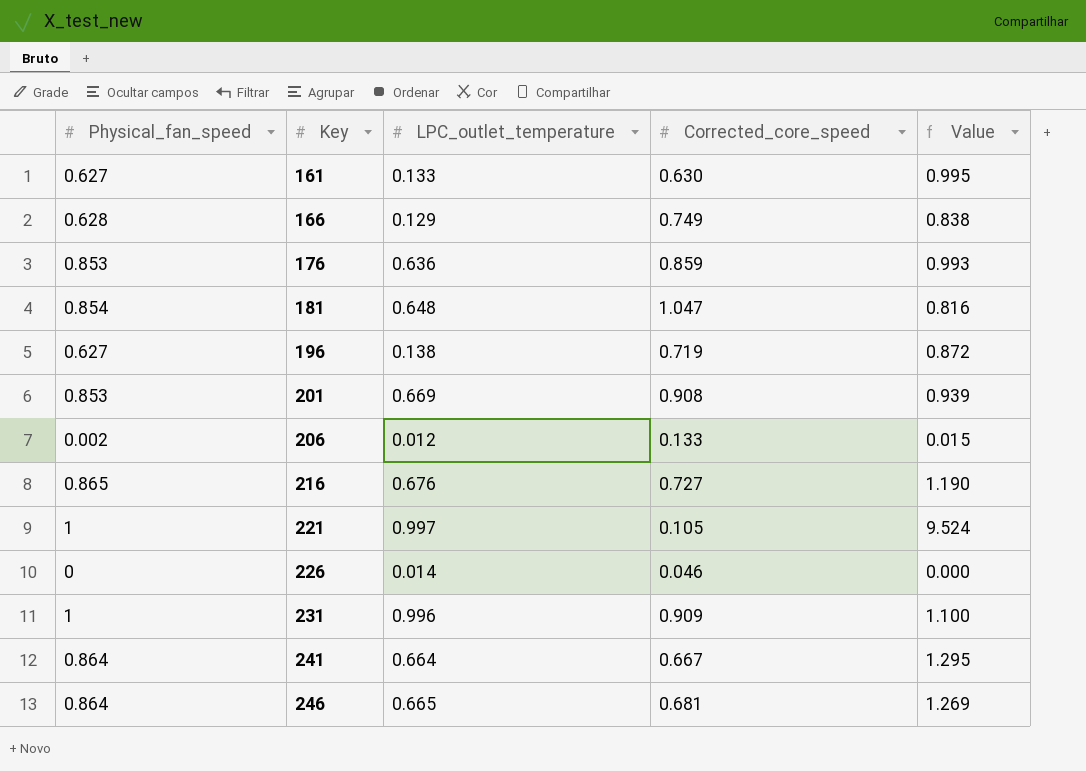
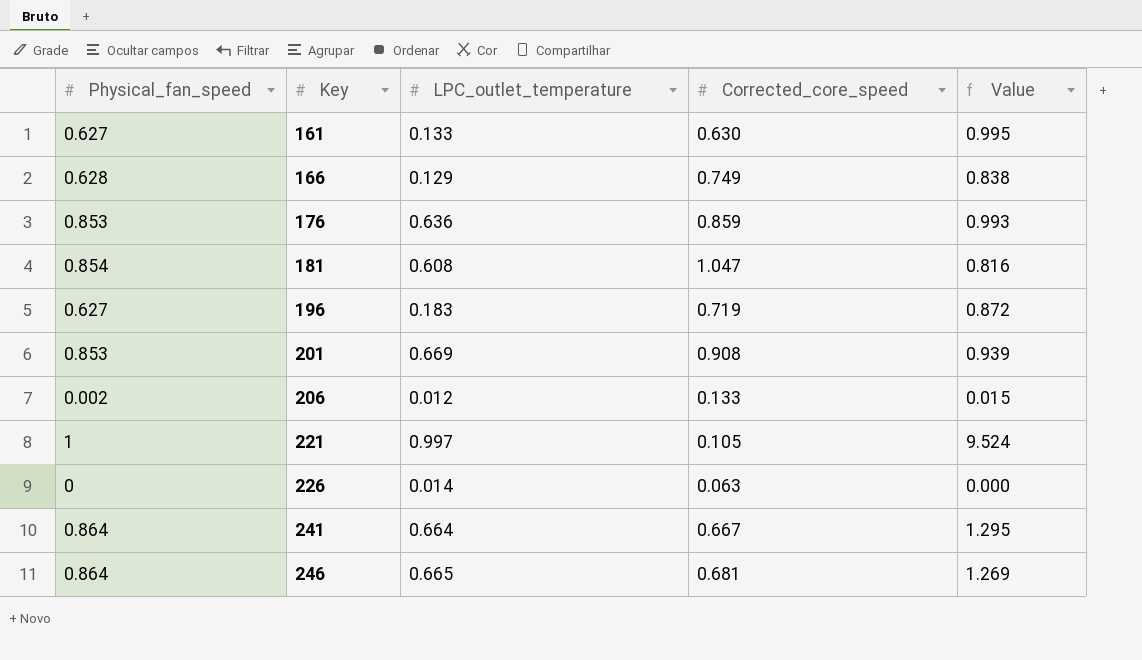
row 216: 0.865 | 0.676 | 0.727 | 1.190 -> none
row 231: 1 | 0.996 | 0.909 | 1.100 -> none
181 | LPC_outlet_temperature: 0.648 -> 0.608
196 | LPC_outlet_temperature: 0.138 -> 0.183
226 | Corrected_core_speed: 0.046 -> 0.063

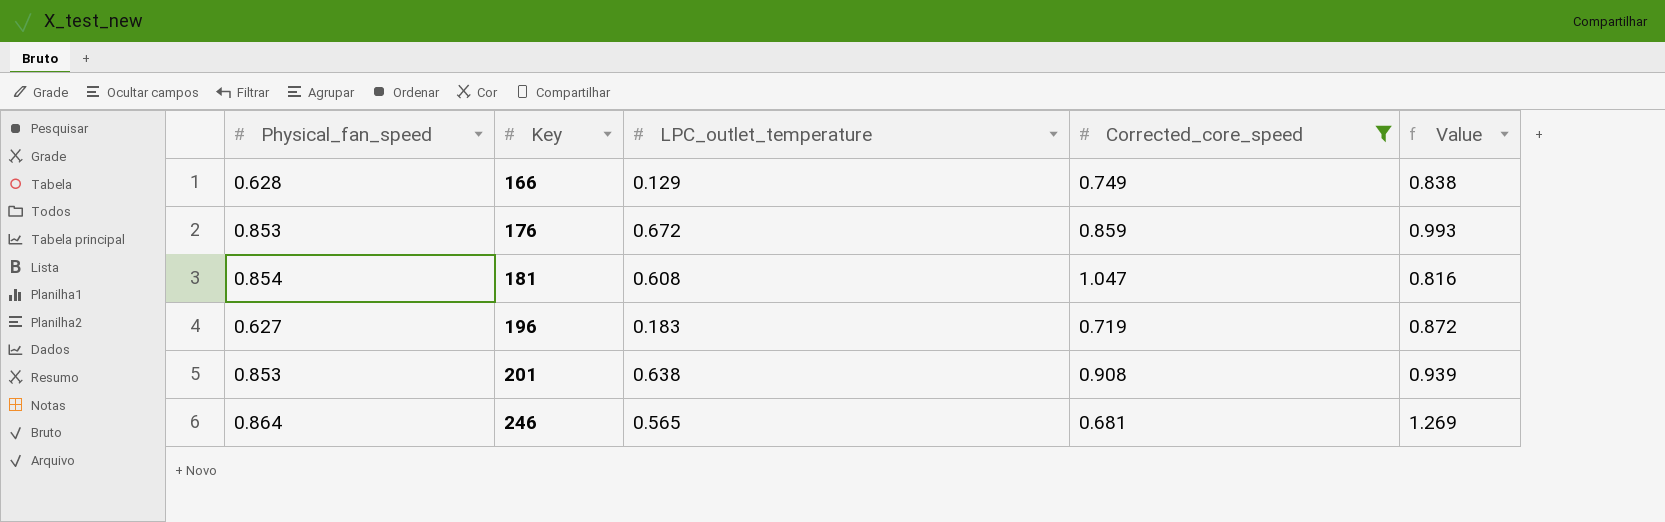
filter: none -> Corrected_core_speed >= 0.681
176 | LPC_outlet_temperature: 0.636 -> 0.672
201 | LPC_outlet_temperature: 0.669 -> 0.638
246 | LPC_outlet_temperature: 0.665 -> 0.565

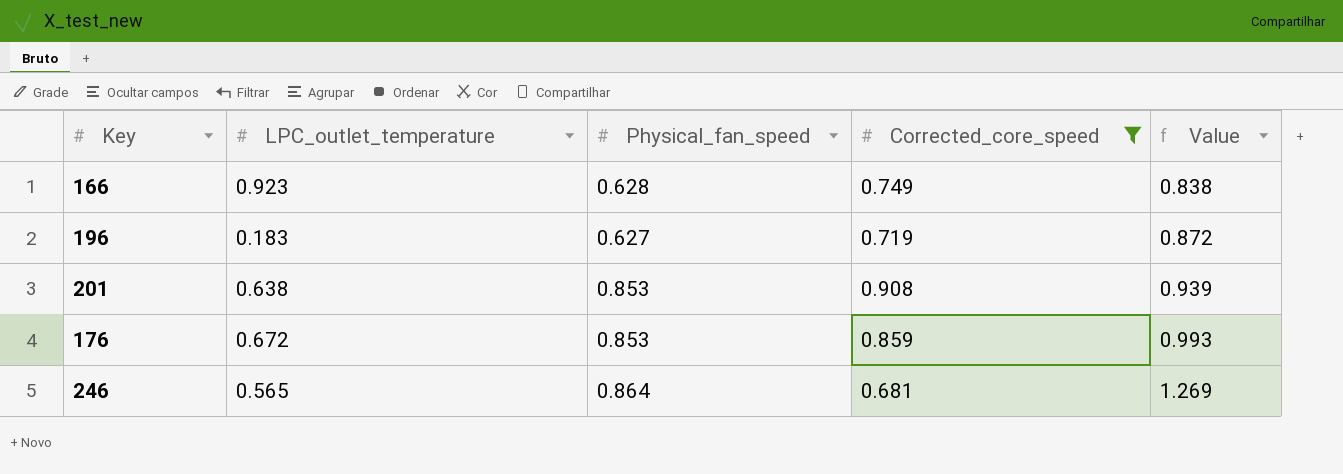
row order: Key ascending -> Value ascending
column Physical_fan_speed | position: 1 -> 3
row 181: 0.854 | 0.608 | 1.047 | 0.816 -> none
166 | LPC_outlet_temperature: 0.129 -> 0.923

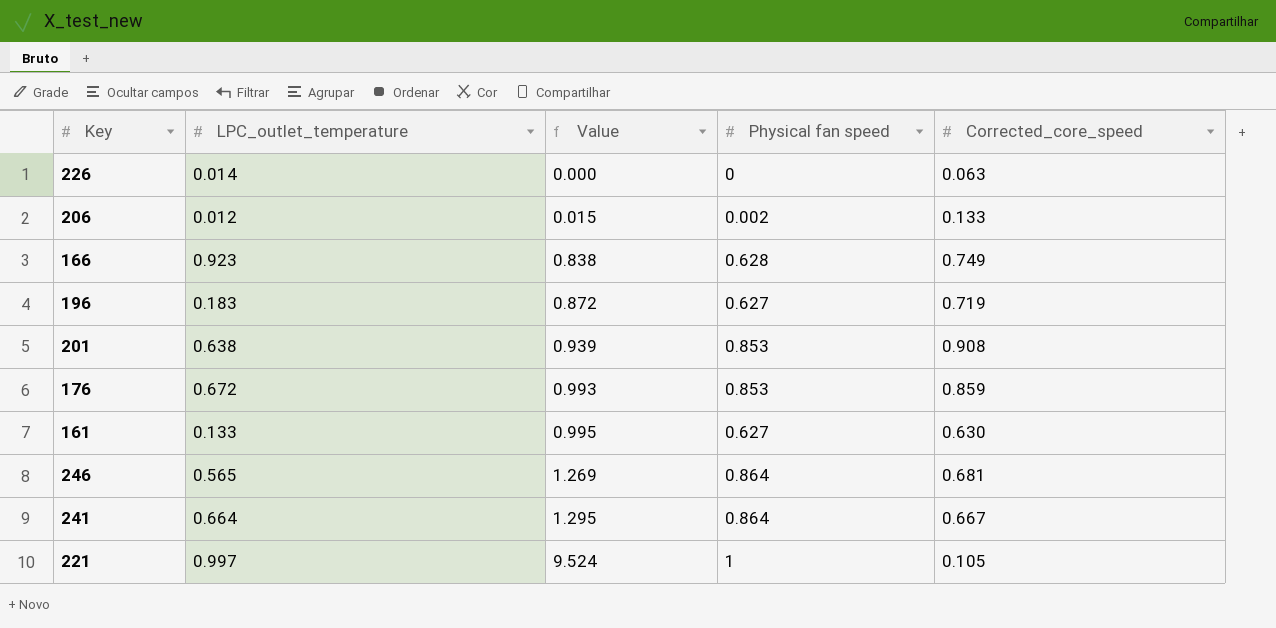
filter: Corrected_core_speed >= 0.681 -> none
column Value | position: 5 -> 3
column name: Physical_fan_speed -> Physical fan speed

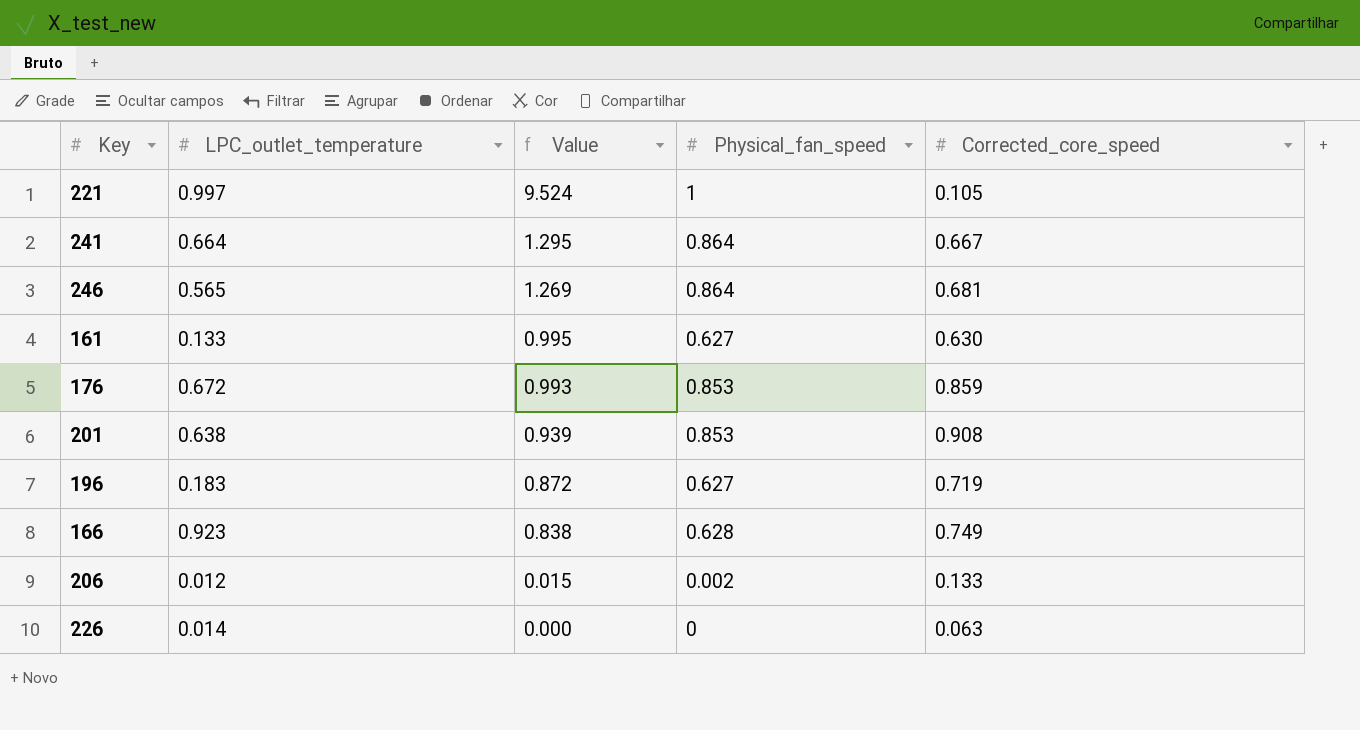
row order: Value ascending -> Value descending
column name: Physical fan speed -> Physical_fan_speed

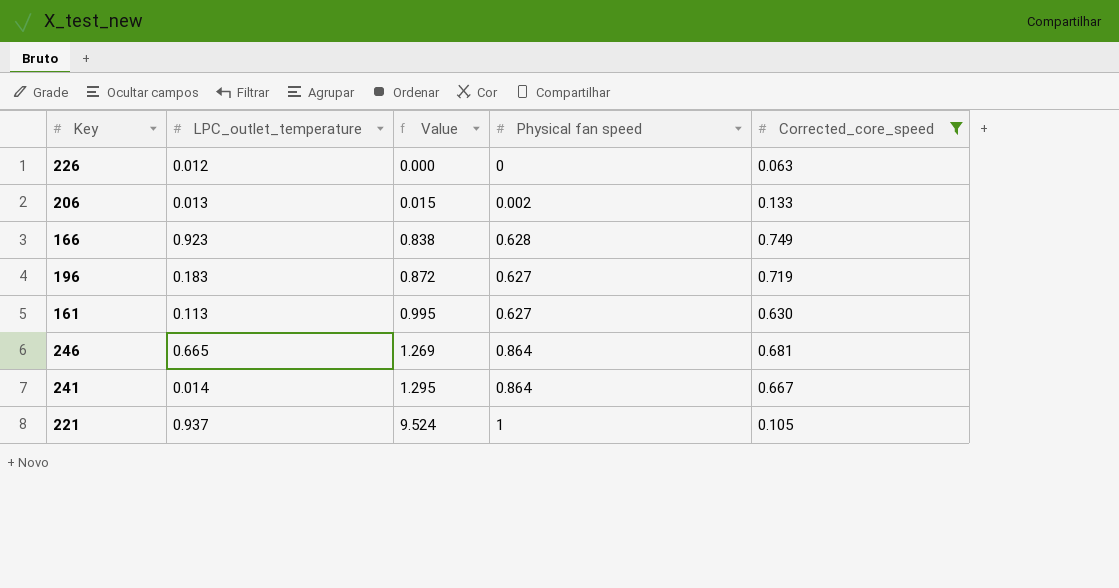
filter: none -> Corrected_core_speed <= 0.749
row order: Value descending -> Value ascending
column name: Physical_fan_speed -> Physical fan speed
226 | LPC_outlet_temperature: 0.014 -> 0.012
206 | LPC_outlet_temperature: 0.012 -> 0.013
161 | LPC_outlet_temperature: 0.133 -> 0.113
246 | LPC_outlet_temperature: 0.565 -> 0.665
241 | LPC_outlet_temperature: 0.664 -> 0.014
221 | LPC_outlet_temperature: 0.997 -> 0.937

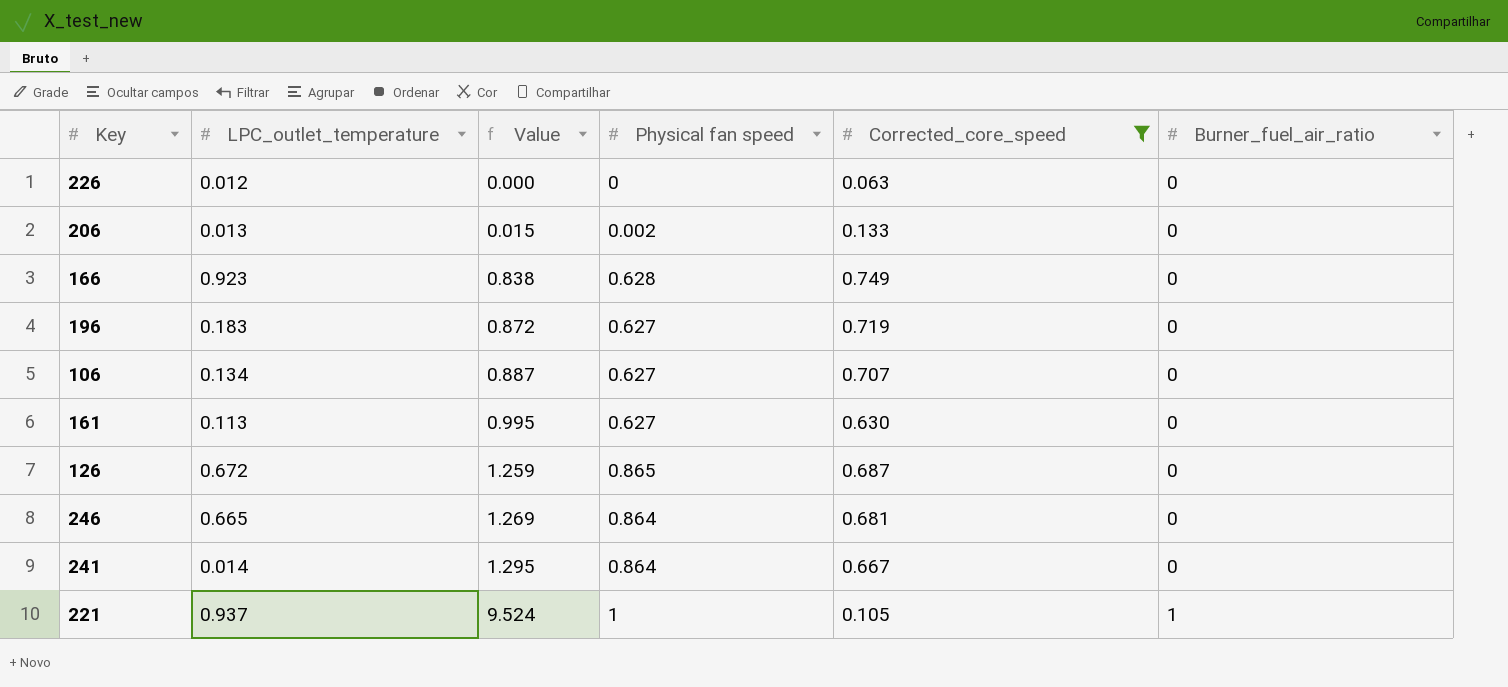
column Burner_fuel_air_ratio | position: none -> 6
row 106: none -> 0.134 | 0.887 | 0.627 | 0.707 | 0
row 126: none -> 0.672 | 1.259 | 0.865 | 0.687 | 0

